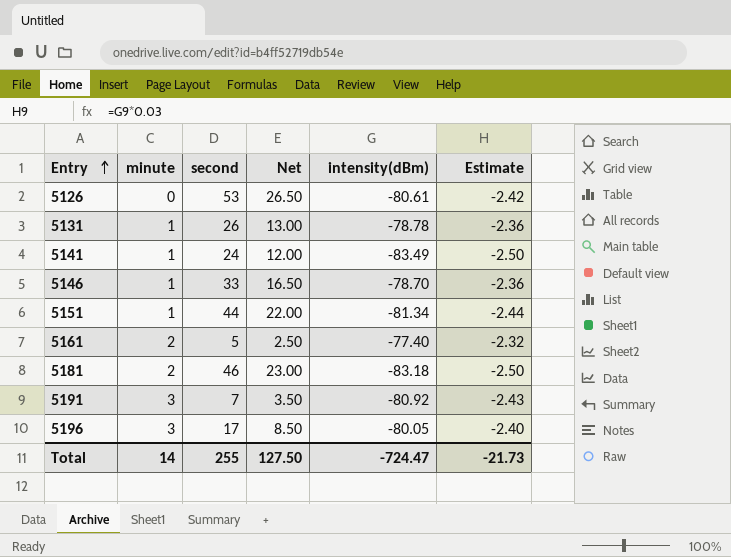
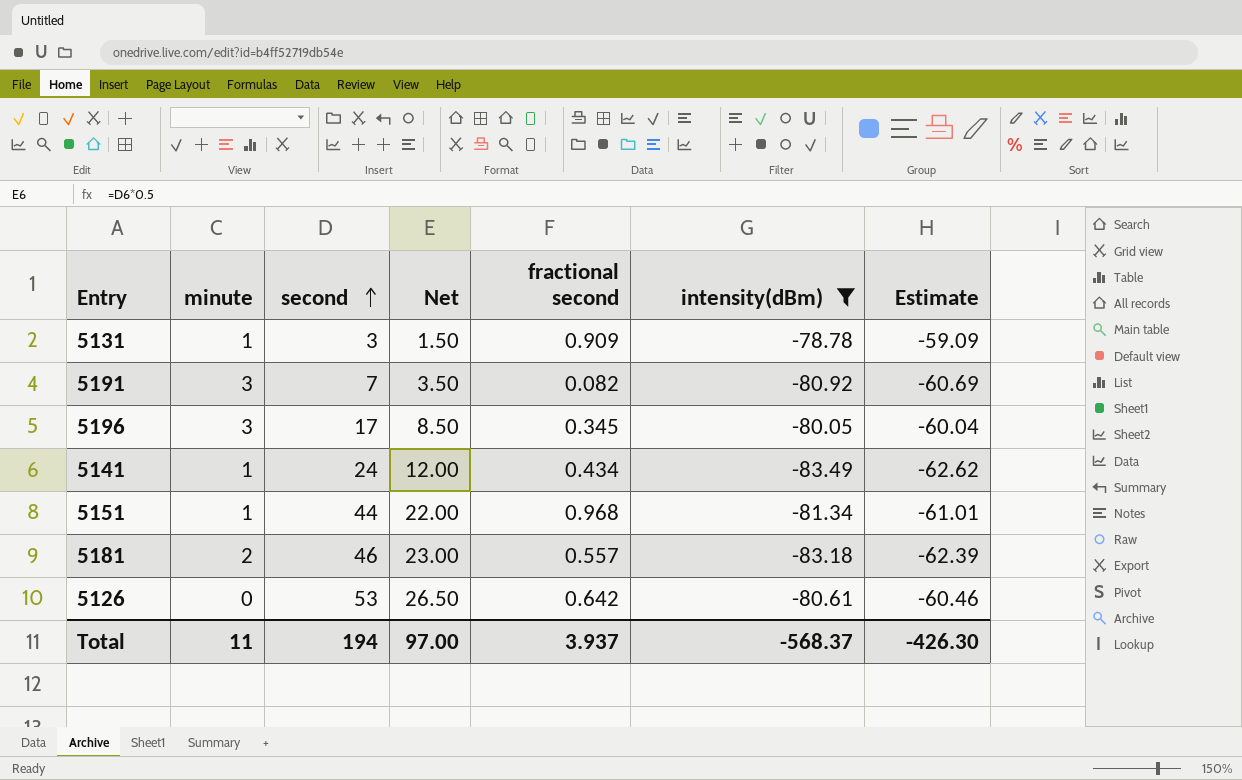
filter: none -> intensity(dBm) <= -78.78
row order: Entry ascending -> second ascending
column fractional second | position: none -> 5
column Estimate | formula: [intensity(dBm)] * 0.03 -> [intensity(dBm)] * 0.75
5131 | second: 26 -> 3
5131 | Net: 13.00 -> 1.50
Total | minute: 14 -> 11
Total | second: 255 -> 194
Total | Net: 127.50 -> 97.00
Total | intensity(dBm): -724.47 -> -568.37
Total | Estimate: -21.73 -> -426.30

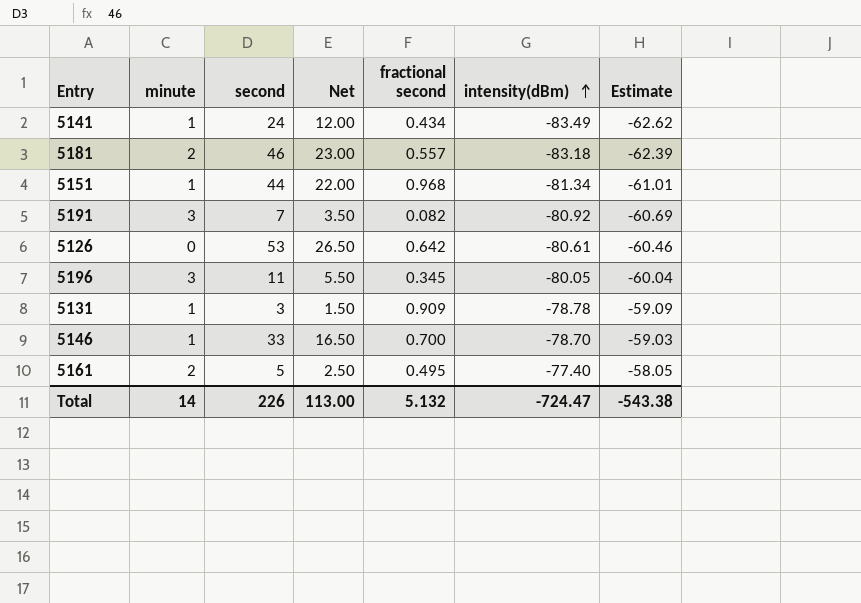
filter: intensity(dBm) <= -78.78 -> none
row order: second ascending -> intensity(dBm) ascending
5196 | second: 17 -> 11
5196 | Net: 8.50 -> 5.50
Total | minute: 11 -> 14
Total | second: 194 -> 226
Total | Net: 97.00 -> 113.00
Total | fractional second: 3.937 -> 5.132
Total | intensity(dBm): -568.37 -> -724.47
Total | Estimate: -426.30 -> -543.38

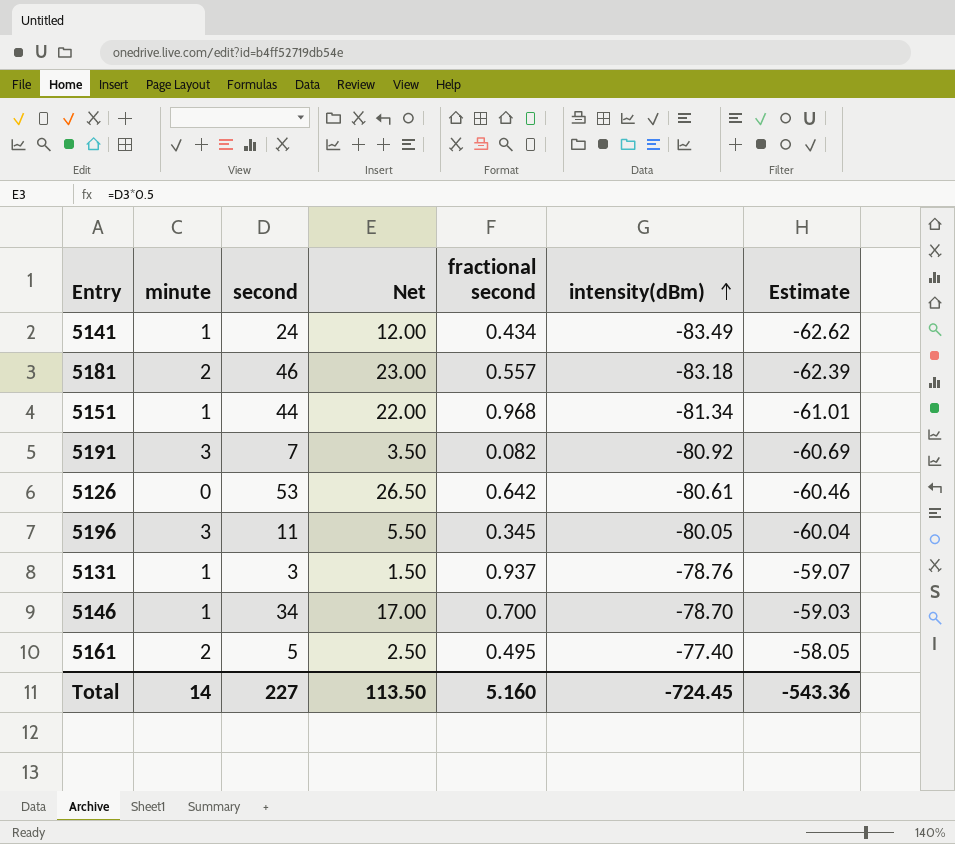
5131 | fractional second: 0.909 -> 0.937
5131 | intensity(dBm): -78.78 -> -78.76
5131 | Estimate: -59.09 -> -59.07
5146 | second: 33 -> 34
5146 | Net: 16.50 -> 17.00
Total | second: 226 -> 227
Total | Net: 113.00 -> 113.50
Total | fractional second: 5.132 -> 5.160
Total | intensity(dBm): -724.47 -> -724.45
Total | Estimate: -543.38 -> -543.36

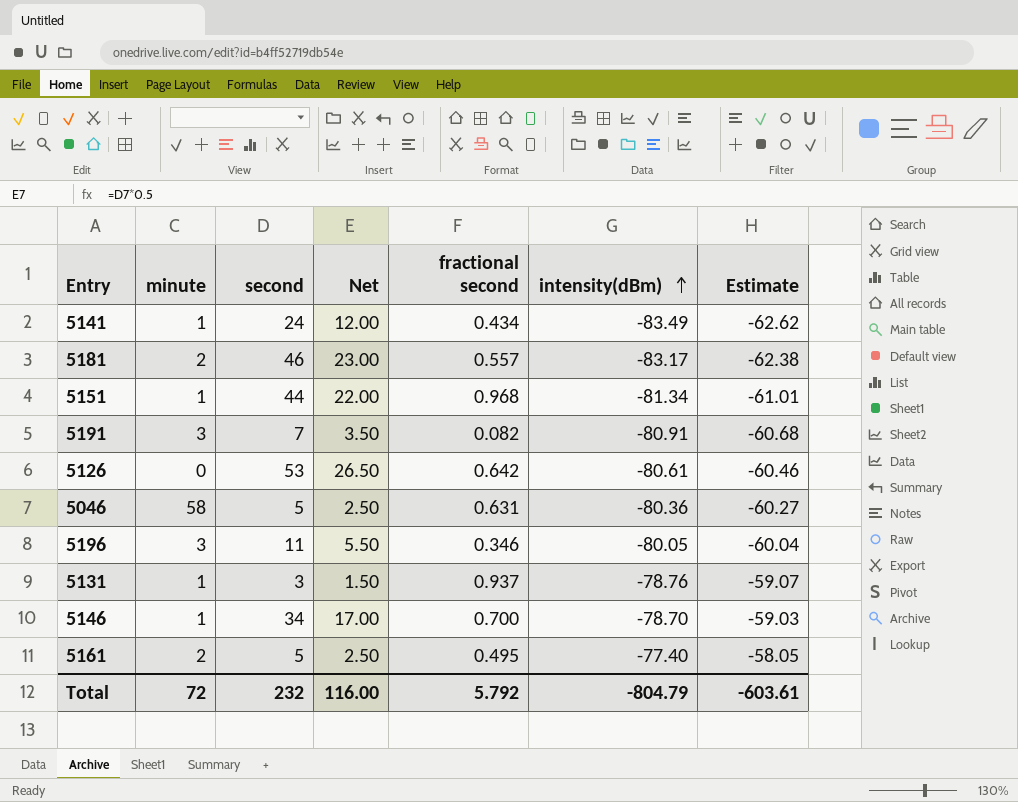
5181 | intensity(dBm): -83.18 -> -83.17
5181 | Estimate: -62.39 -> -62.38
5191 | intensity(dBm): -80.92 -> -80.91
5191 | Estimate: -60.69 -> -60.68
row 5046: none -> 58 | 5 | 2.50 | 0.631 | -80.36 | -60.27
5196 | fractional second: 0.345 -> 0.346
Total | minute: 14 -> 72
Total | second: 227 -> 232
Total | Net: 113.50 -> 116.00
Total | fractional second: 5.160 -> 5.792
Total | intensity(dBm): -724.45 -> -804.79
Total | Estimate: -543.36 -> -603.61

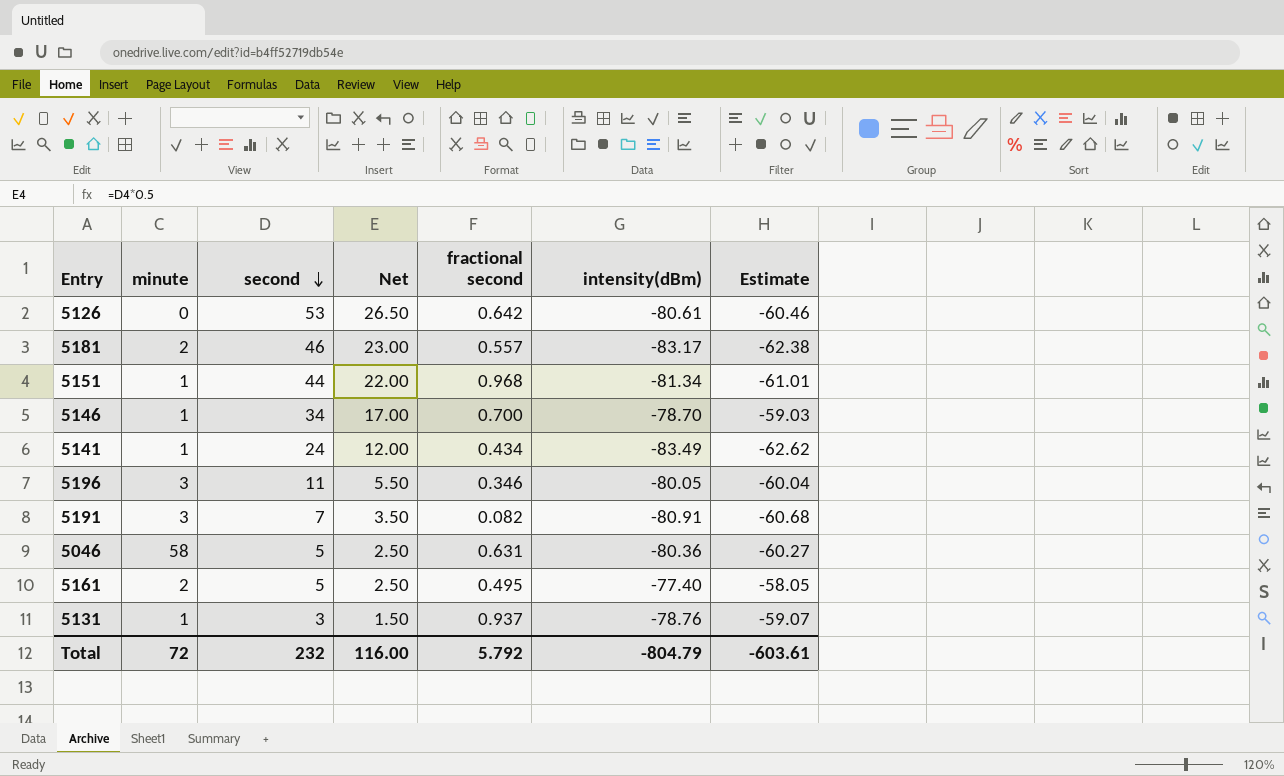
row order: intensity(dBm) ascending -> second descending

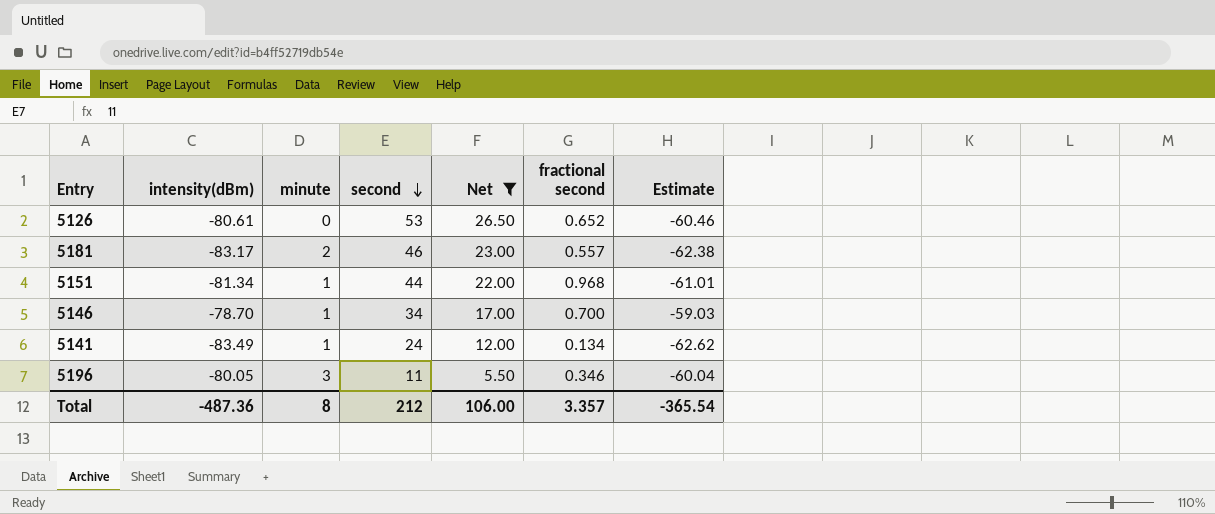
filter: none -> Net >= 5.50
column intensity(dBm) | position: 6 -> 2
5126 | fractional second: 0.642 -> 0.652
5141 | fractional second: 0.434 -> 0.134
Total | intensity(dBm): -804.79 -> -487.36
Total | minute: 72 -> 8
Total | second: 232 -> 212
Total | Net: 116.00 -> 106.00
Total | fractional second: 5.792 -> 3.357
Total | Estimate: -603.61 -> -365.54

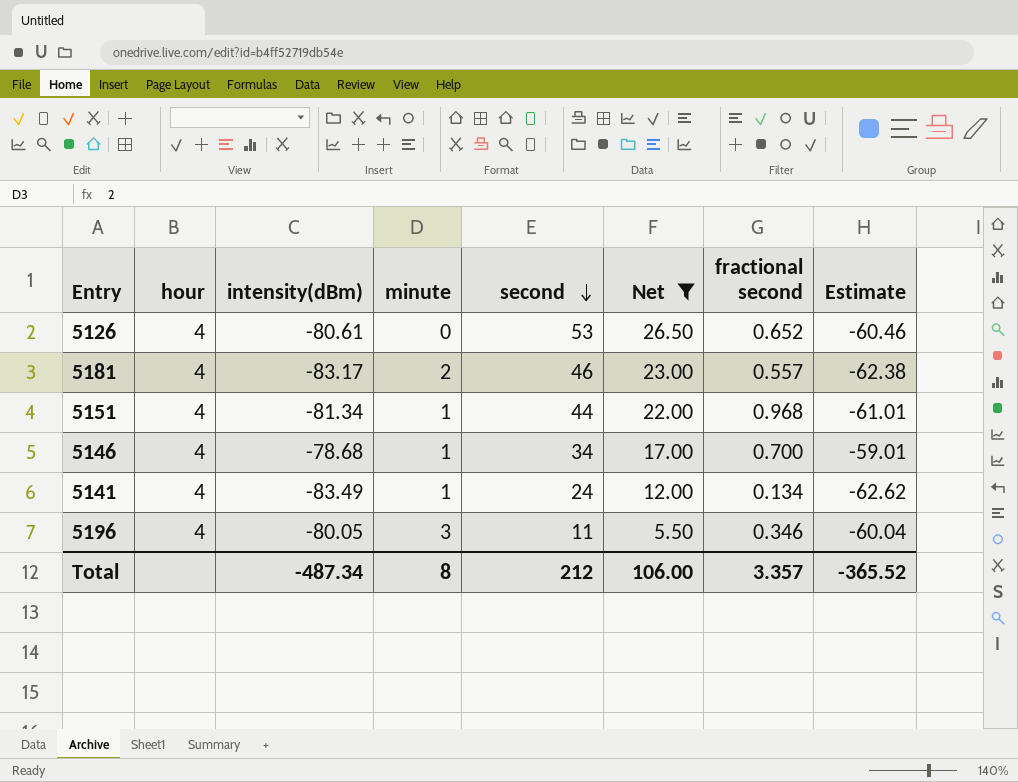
column hour | position: none -> 2
5146 | intensity(dBm): -78.70 -> -78.68
5146 | Estimate: -59.03 -> -59.01
Total | intensity(dBm): -487.36 -> -487.34
Total | Estimate: -365.54 -> -365.52

